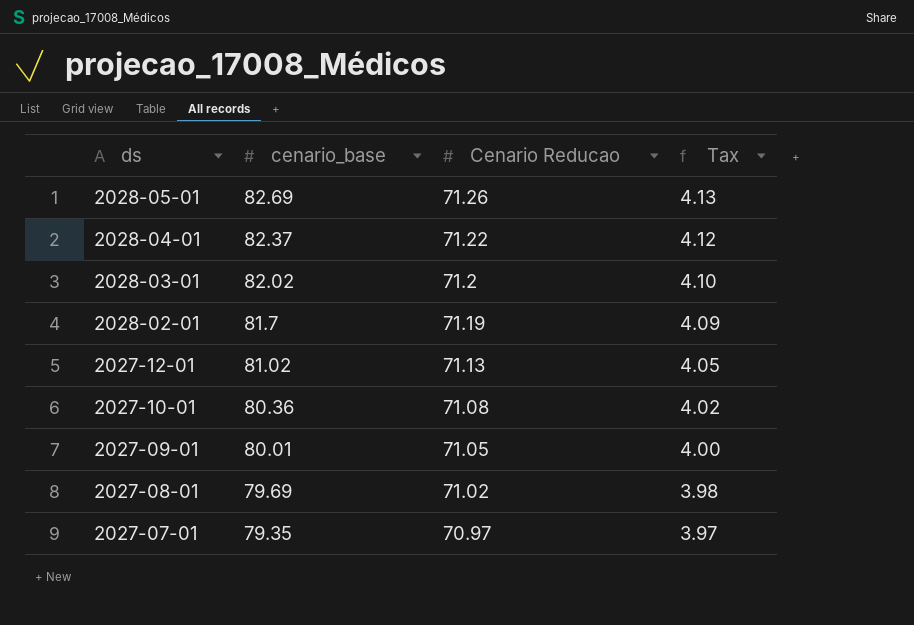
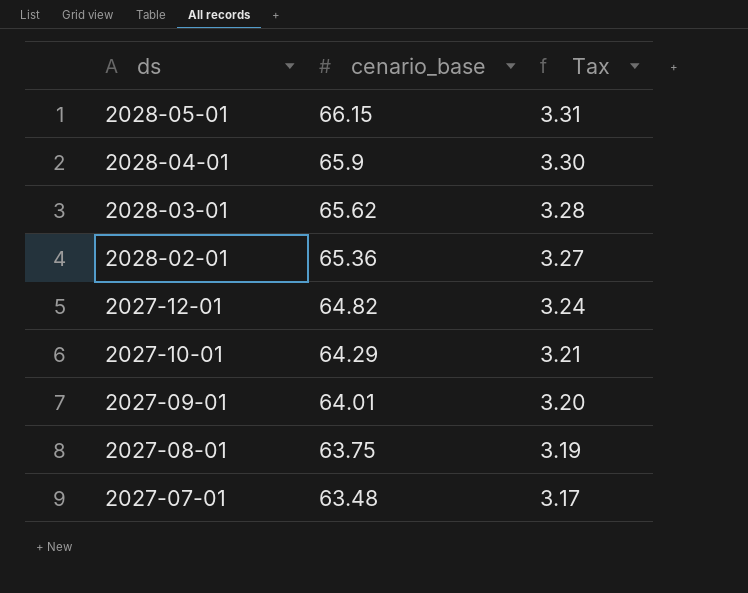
column Cenario Reducao | position: 3 -> none
2028-05-01 | cenario_base: 82.69 -> 66.15
2028-05-01 | Tax: 4.13 -> 3.31
2028-04-01 | cenario_base: 82.37 -> 65.9
2028-04-01 | Tax: 4.12 -> 3.30
2028-03-01 | cenario_base: 82.02 -> 65.62
2028-03-01 | Tax: 4.10 -> 3.28
2028-02-01 | cenario_base: 81.7 -> 65.36
2028-02-01 | Tax: 4.09 -> 3.27
2027-12-01 | cenario_base: 81.02 -> 64.82
2027-12-01 | Tax: 4.05 -> 3.24
2027-10-01 | cenario_base: 80.36 -> 64.29
2027-10-01 | Tax: 4.02 -> 3.21
2027-09-01 | cenario_base: 80.01 -> 64.01
2027-09-01 | Tax: 4.00 -> 3.20
2027-08-01 | cenario_base: 79.69 -> 63.75
2027-08-01 | Tax: 3.98 -> 3.19
2027-07-01 | cenario_base: 79.35 -> 63.48
2027-07-01 | Tax: 3.97 -> 3.17

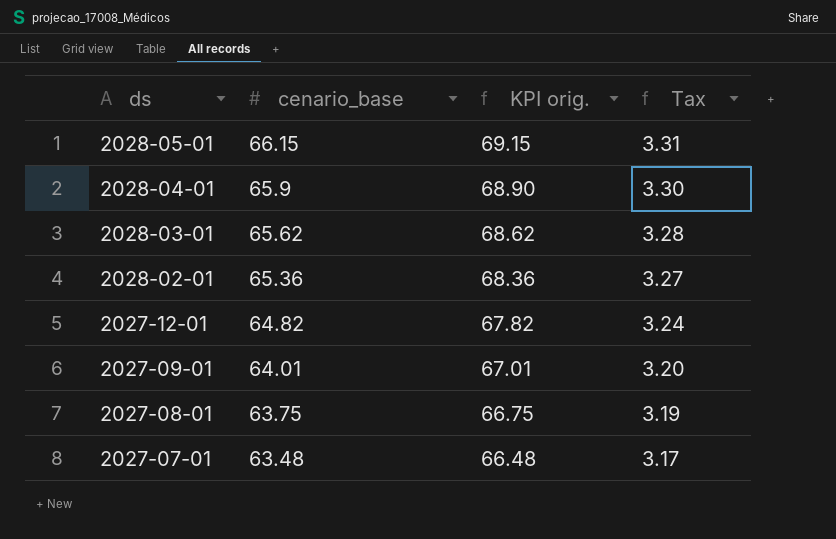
column KPI orig. | formula: none -> [cenario_base] + 3
row 2027-10-01: 64.29 | 3.21 -> none

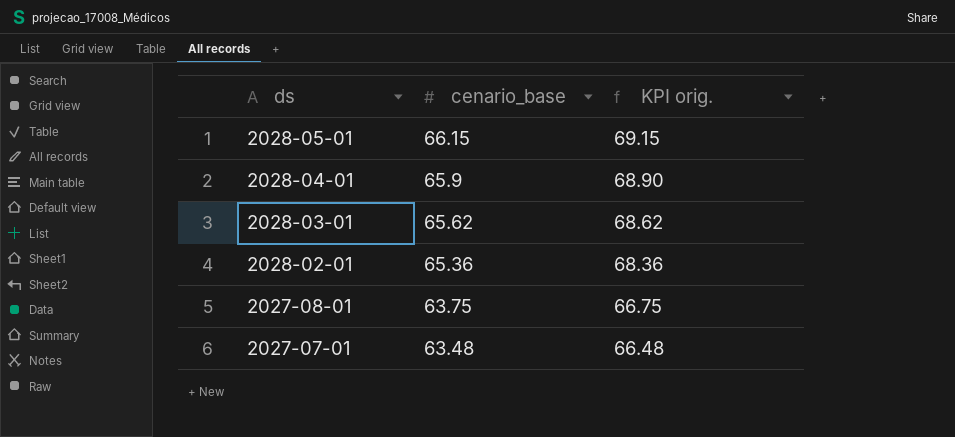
column Tax | formula: [cenario_base] * 0.05 -> none
row 2027-12-01: 64.82 | 67.82 | 3.24 -> none
row 2027-09-01: 64.01 | 67.01 | 3.20 -> none

